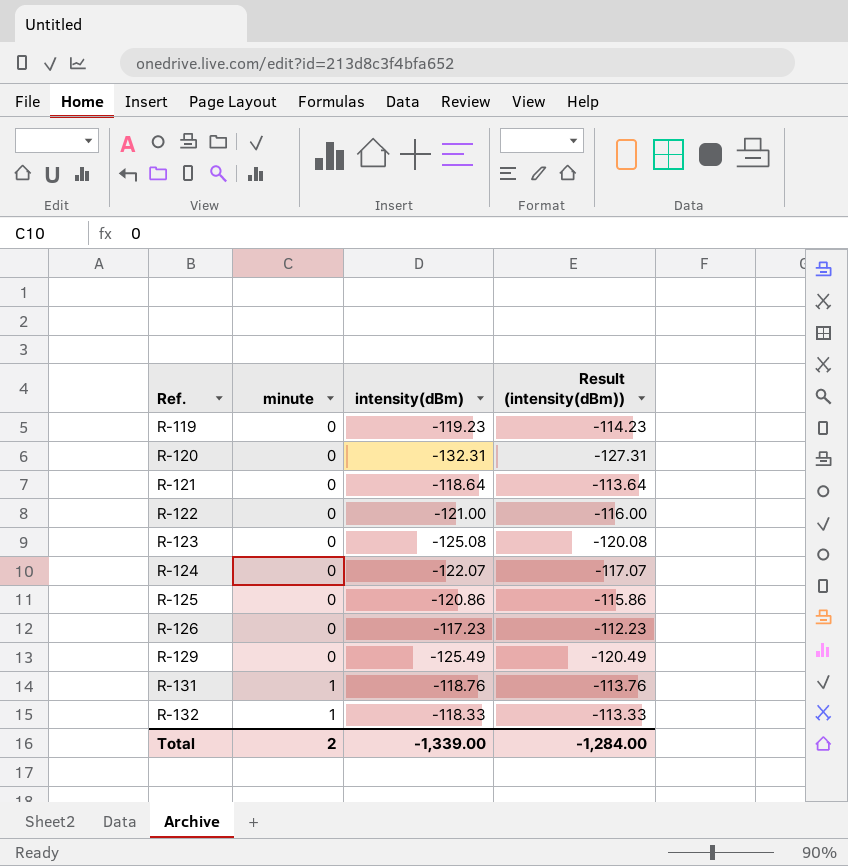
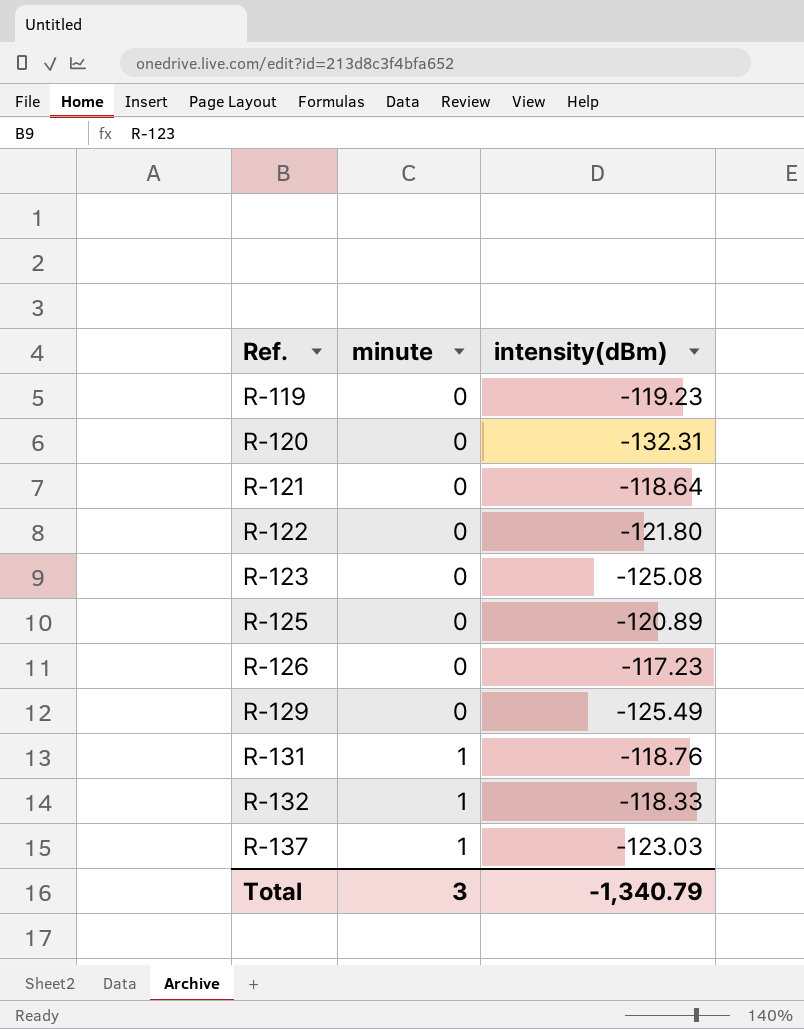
column Result (intensity(dBm)) | formula: [intensity(dBm)] + 5 -> none
row R-124: 0 | -122.07 | -117.07 -> none
R-122 | intensity(dBm): -121.00 -> -121.80
R-125 | intensity(dBm): -120.86 -> -120.89
row R-137: none -> 1 | -123.03
Total | minute: 2 -> 3
Total | intensity(dBm): -1,339.00 -> -1,340.79

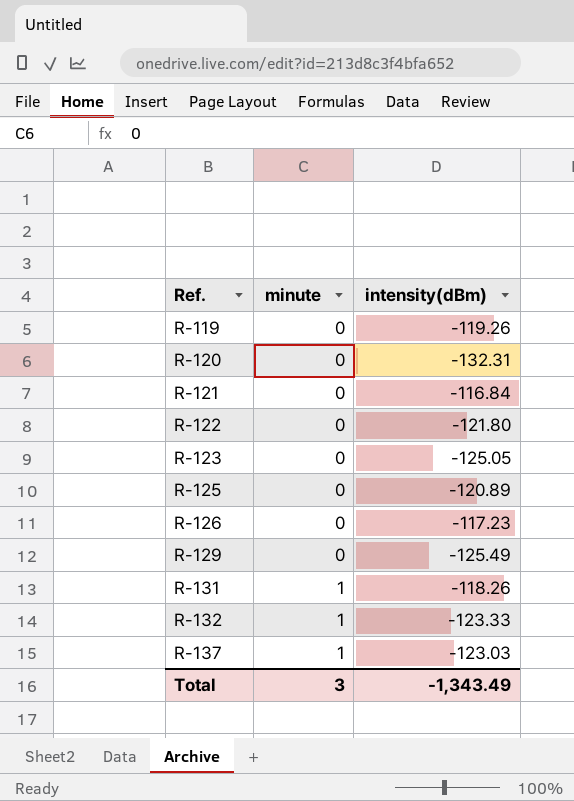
R-119 | intensity(dBm): -119.23 -> -119.26
R-121 | intensity(dBm): -118.64 -> -116.84
R-123 | intensity(dBm): -125.08 -> -125.05
R-131 | intensity(dBm): -118.76 -> -118.26
R-132 | intensity(dBm): -118.33 -> -123.33
Total | intensity(dBm): -1,340.79 -> -1,343.49

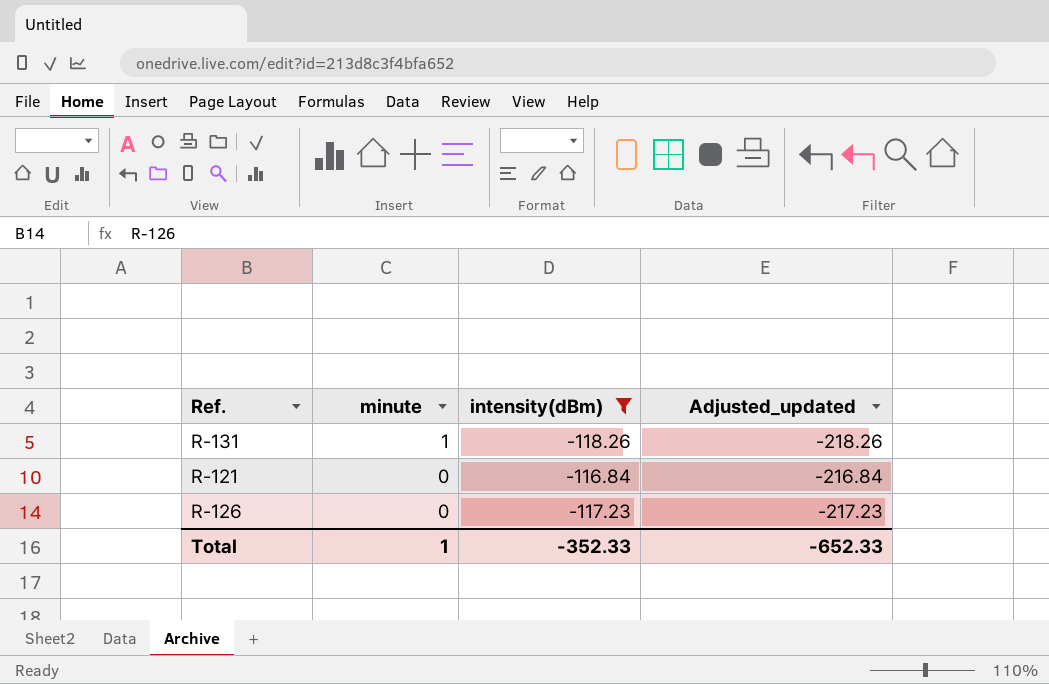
filter: none -> intensity(dBm) >= -118.26
row order: Ref. ascending -> minute descending
column Adjusted_updated | formula: none -> [intensity(dBm)] - 100
Total | minute: 3 -> 1
Total | intensity(dBm): -1,343.49 -> -352.33

